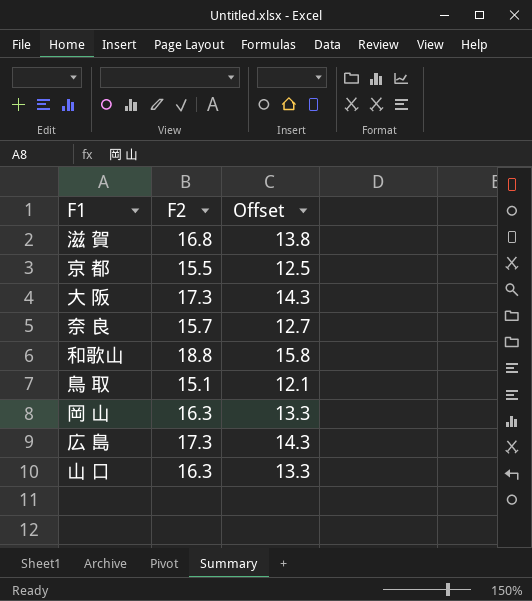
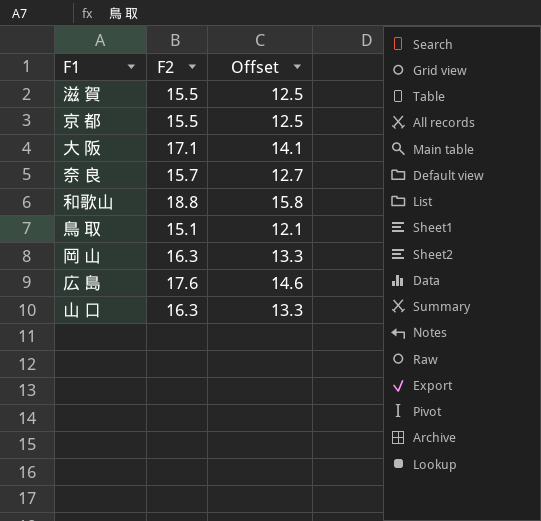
滋 賀 | F2: 16.8 -> 15.5
滋 賀 | Offset: 13.8 -> 12.5
大 阪 | F2: 17.3 -> 17.1
大 阪 | Offset: 14.3 -> 14.1
広 島 | F2: 17.3 -> 17.6
広 島 | Offset: 14.3 -> 14.6

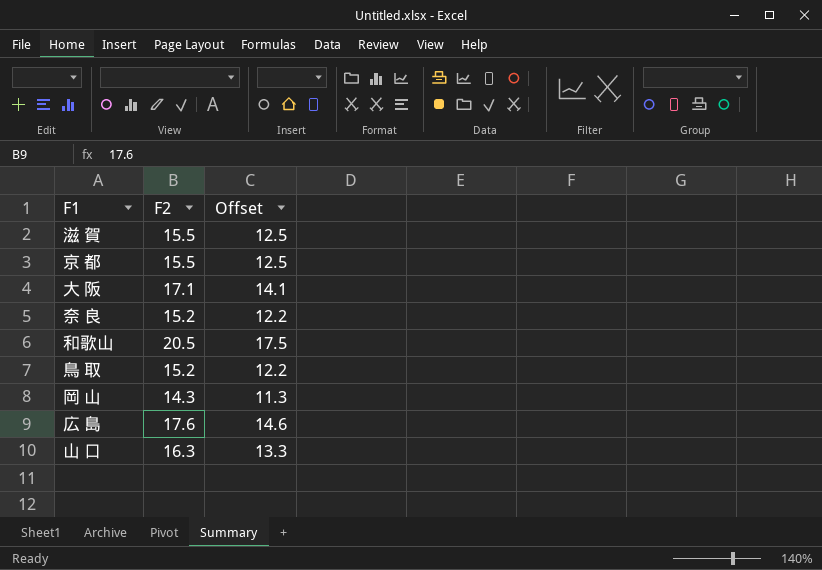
奈 良 | F2: 15.7 -> 15.2
奈 良 | Offset: 12.7 -> 12.2
和歌山 | F2: 18.8 -> 20.5
和歌山 | Offset: 15.8 -> 17.5
鳥 取 | F2: 15.1 -> 15.2
鳥 取 | Offset: 12.1 -> 12.2
岡 山 | F2: 16.3 -> 14.3
岡 山 | Offset: 13.3 -> 11.3

